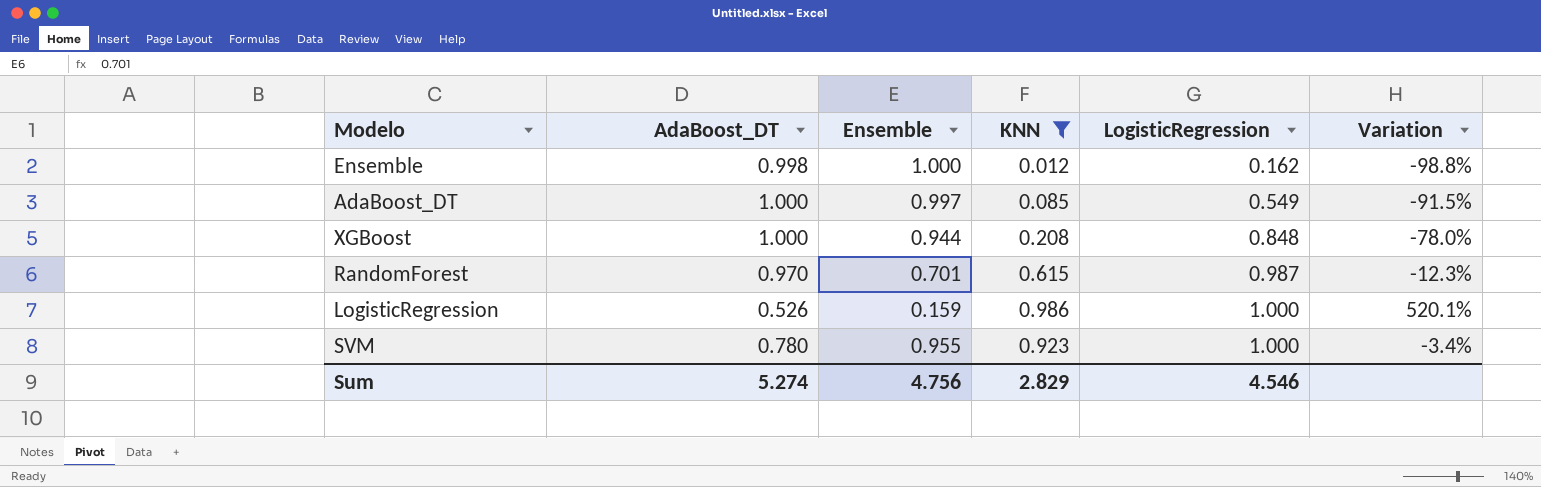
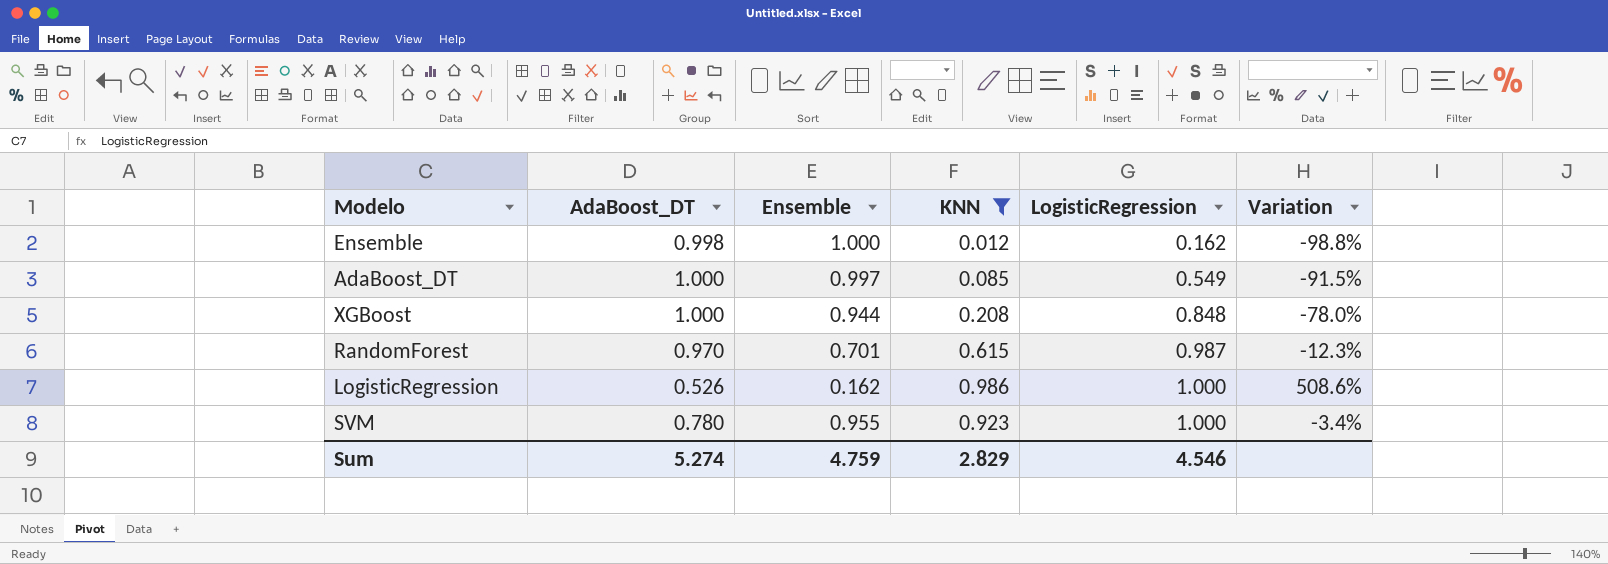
LogisticRegression | Ensemble: 0.159 -> 0.162
LogisticRegression | Variation: 520.1% -> 508.6%
Sum | Ensemble: 4.756 -> 4.759

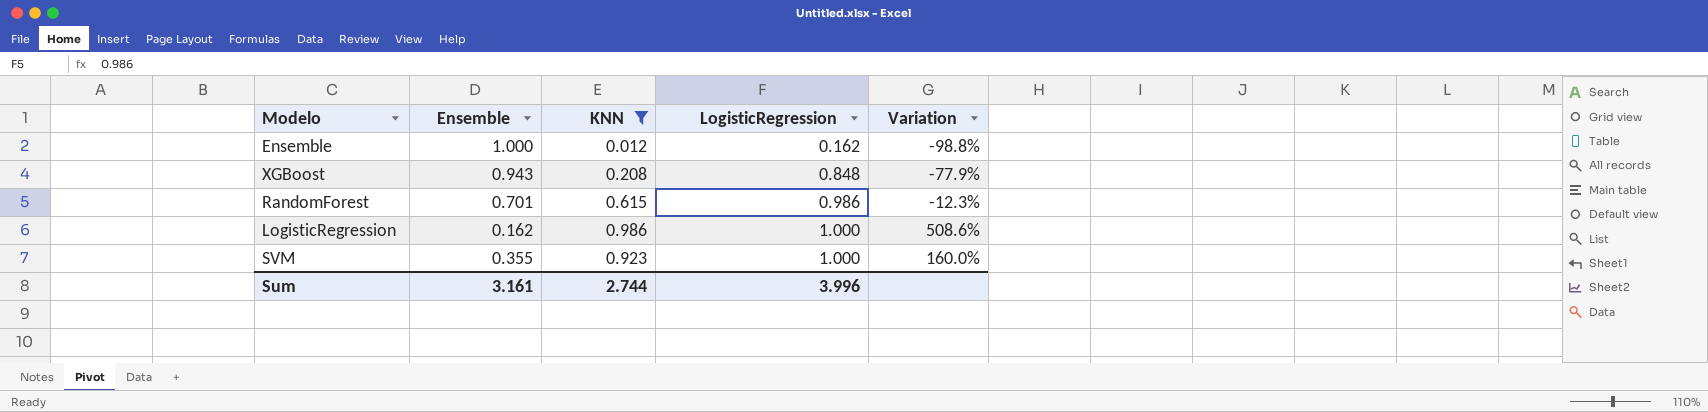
column AdaBoost_DT | position: 2 -> none
row AdaBoost_DT: 1.000 | 0.997 | 0.085 | 0.549 | -91.5% -> none
XGBoost | Ensemble: 0.944 -> 0.943
XGBoost | Variation: -78.0% -> -77.9%
RandomForest | LogisticRegression: 0.987 -> 0.986
SVM | Ensemble: 0.955 -> 0.355
SVM | Variation: -3.4% -> 160.0%
Sum | Ensemble: 4.759 -> 3.161
Sum | KNN: 2.829 -> 2.744
Sum | LogisticRegression: 4.546 -> 3.996

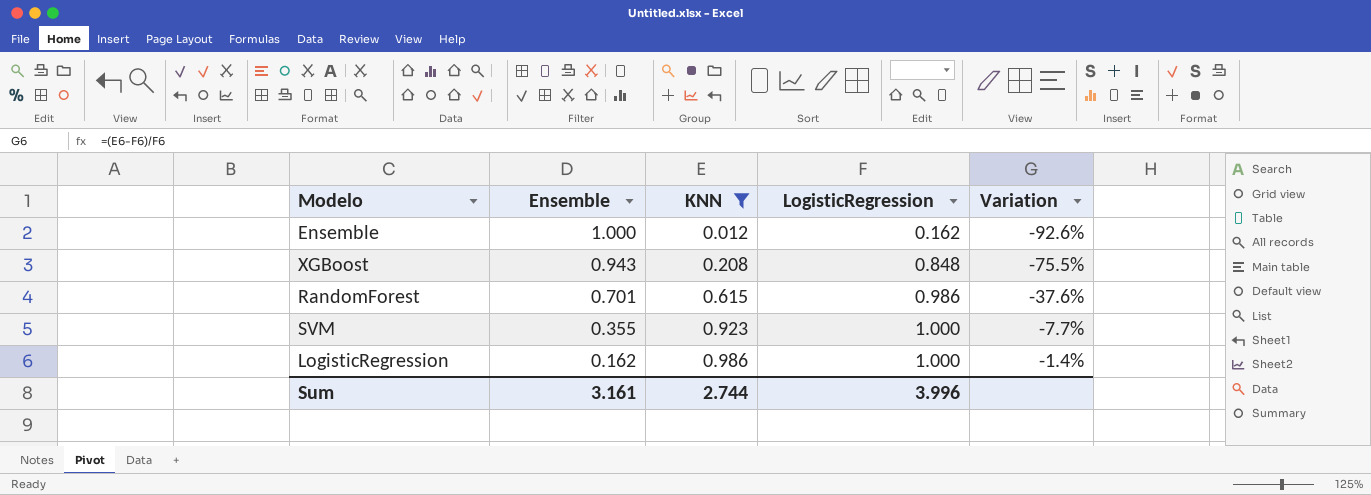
row order: LogisticRegression ascending -> Ensemble descending
column Variation | formula: ([KNN] - [Ensemble]) / [Ensemble] -> ([KNN] - [LogisticRegression]) / [LogisticRegression]

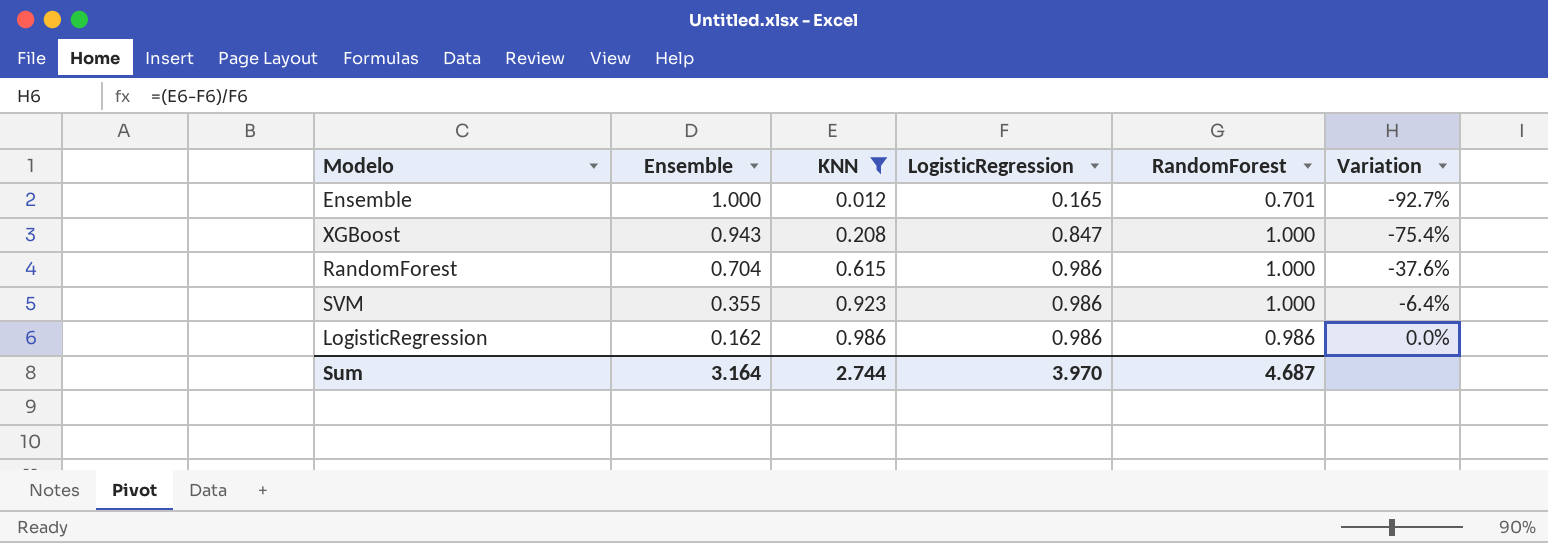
column RandomForest | position: none -> 5
Ensemble | LogisticRegression: 0.162 -> 0.165
Ensemble | Variation: -92.6% -> -92.7%
XGBoost | LogisticRegression: 0.848 -> 0.847
XGBoost | Variation: -75.5% -> -75.4%
RandomForest | Ensemble: 0.701 -> 0.704
SVM | LogisticRegression: 1.000 -> 0.986
SVM | Variation: -7.7% -> -6.4%
LogisticRegression | LogisticRegression: 1.000 -> 0.986
LogisticRegression | Variation: -1.4% -> 0.0%
Sum | Ensemble: 3.161 -> 3.164
Sum | LogisticRegression: 3.996 -> 3.970

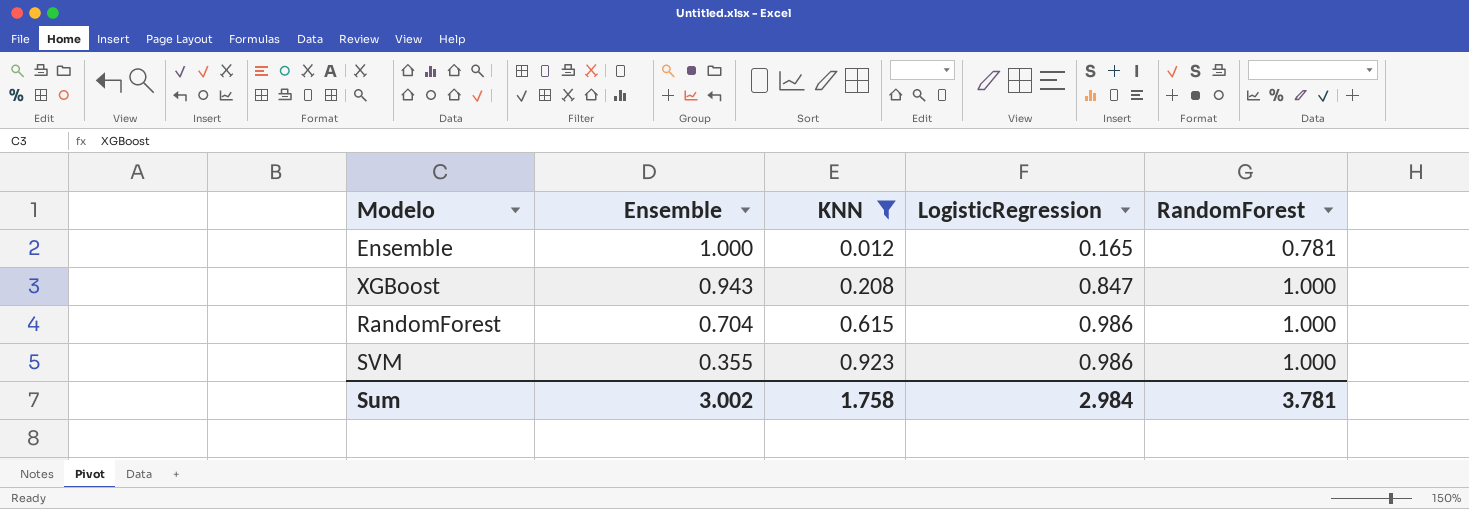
column Variation | formula: ([KNN] - [LogisticRegression]) / [LogisticRegression] -> none
row LogisticRegression: 0.162 | 0.986 | 0.986 | 0.986 | 0.0% -> none
Ensemble | RandomForest: 0.701 -> 0.781
Sum | Ensemble: 3.164 -> 3.002
Sum | KNN: 2.744 -> 1.758
Sum | LogisticRegression: 3.970 -> 2.984
Sum | RandomForest: 4.687 -> 3.781

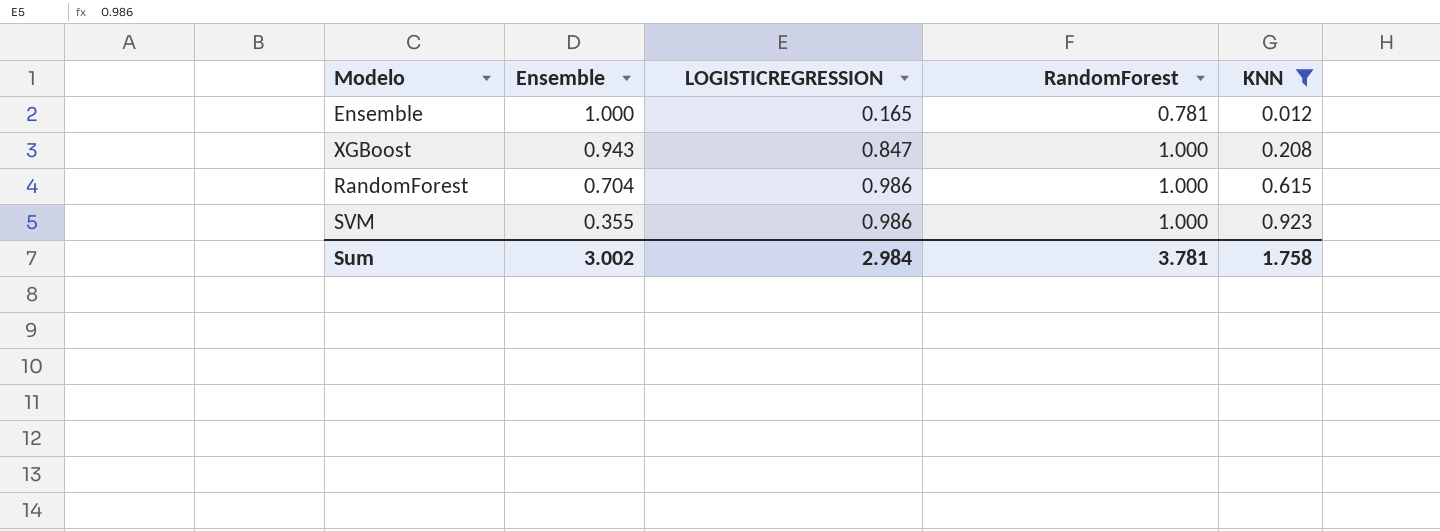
column name: LogisticRegression -> LOGISTICREGRESSION
column KNN | position: 3 -> 5

